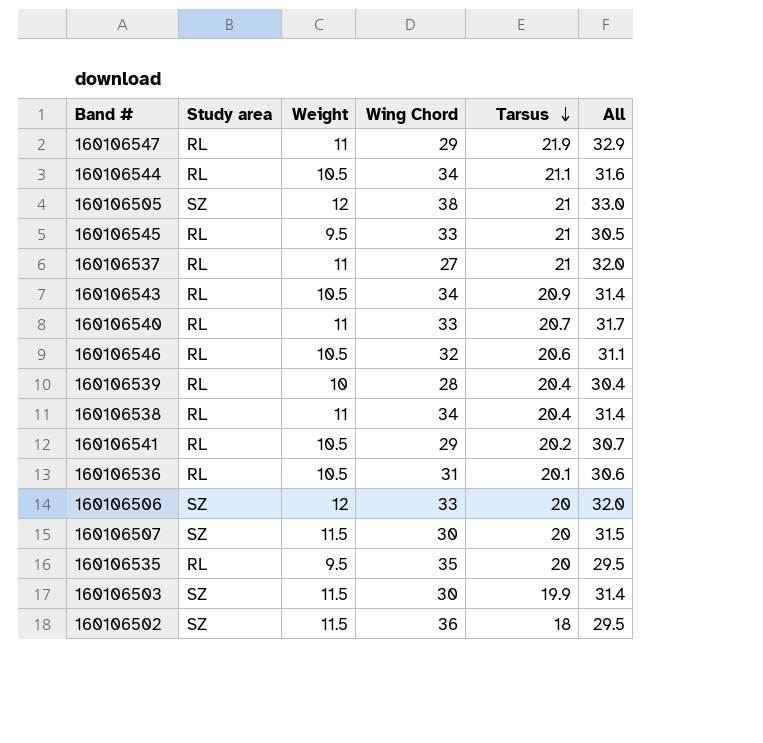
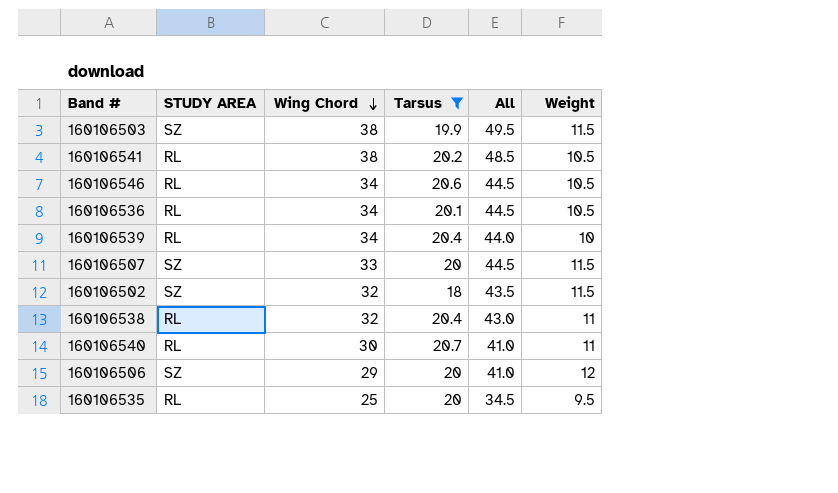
filter: none -> Tarsus <= 20.7
row order: Tarsus descending -> Wing Chord descending
column name: Study area -> STUDY AREA
column All | formula: [Weight] + [Tarsus] -> [Wing Chord] + [Weight]
column Weight | position: 3 -> 6
160106503 | Wing Chord: 30 -> 38
160106541 | Wing Chord: 29 -> 38
160106546 | Wing Chord: 32 -> 34
160106536 | Wing Chord: 31 -> 34
160106539 | Wing Chord: 28 -> 34
160106507 | Wing Chord: 30 -> 33
160106502 | Wing Chord: 36 -> 32
160106538 | Wing Chord: 34 -> 32
160106540 | Wing Chord: 33 -> 30
160106506 | Wing Chord: 33 -> 29
160106535 | Wing Chord: 35 -> 25

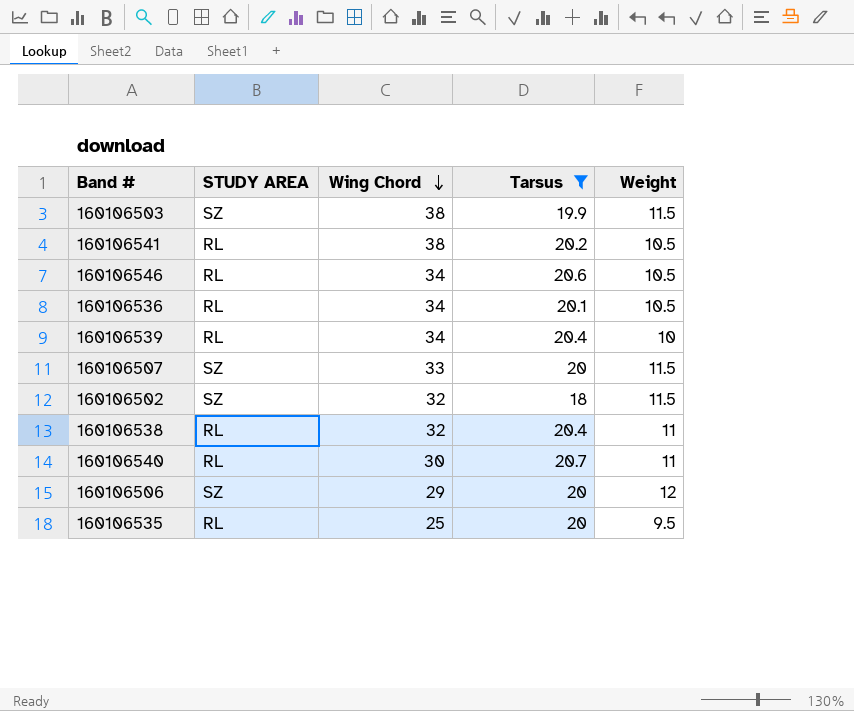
column All | formula: [Wing Chord] + [Weight] -> none

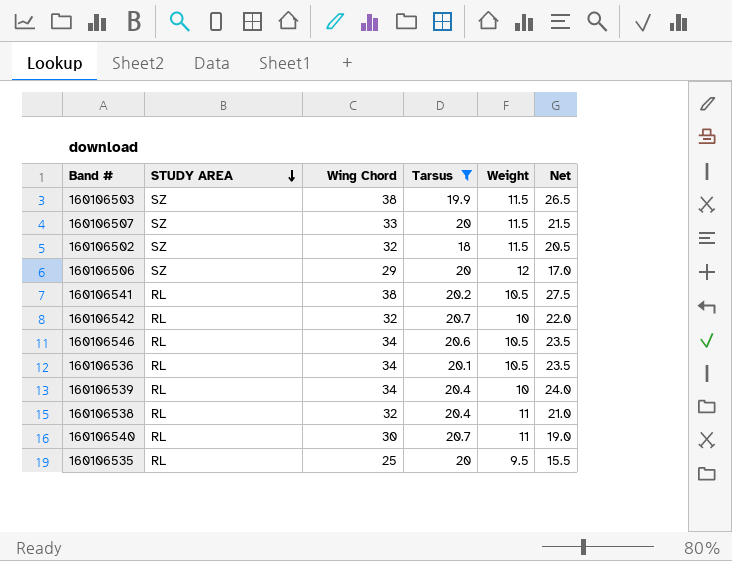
row order: Wing Chord descending -> STUDY AREA descending
column Net | formula: none -> [Wing Chord] - [Weight]
row 160106542: none -> RL | 32 | 20.7 | 10 | 22.0

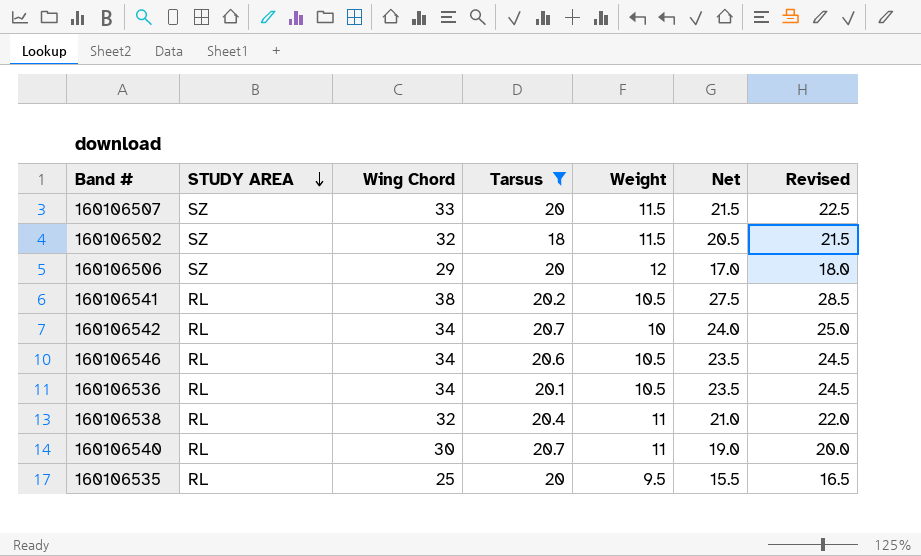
column Revised | formula: none -> [Net] + 1
row 160106503: SZ | 38 | 19.9 | 11.5 | 26.5 -> none
row 160106539: RL | 34 | 20.4 | 10 | 24.0 -> none
160106542 | Wing Chord: 32 -> 34
160106542 | Net: 22.0 -> 24.0

